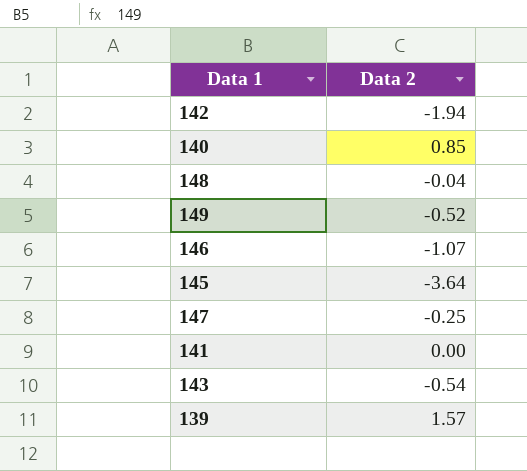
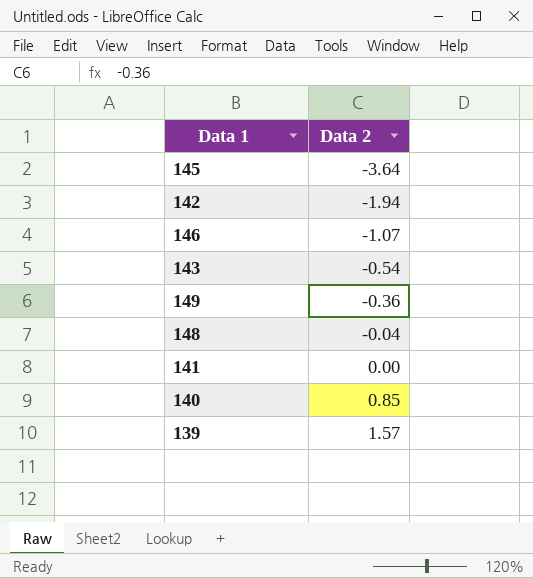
row order: none -> Data 2 ascending
row 147: -0.25 -> none
149 | Data 2: -0.52 -> -0.36

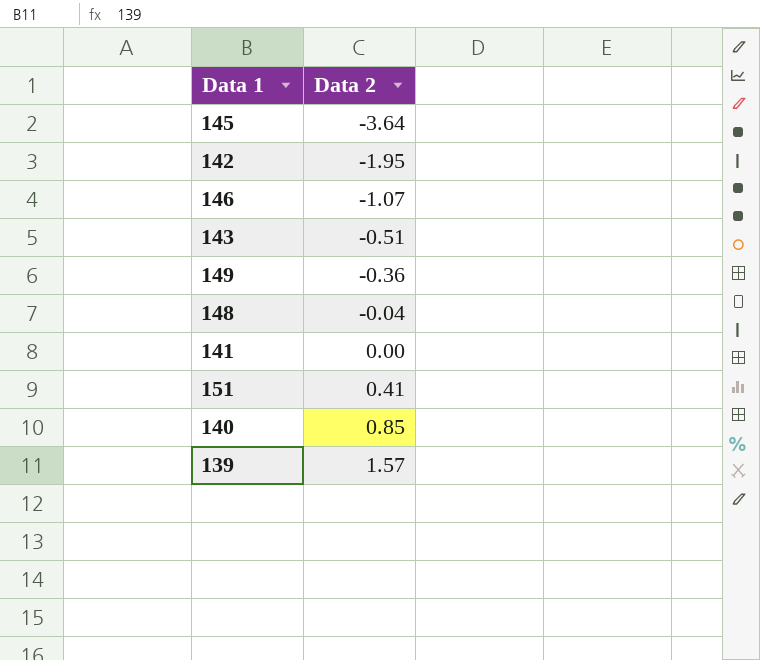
142 | Data 2: -1.94 -> -1.95
143 | Data 2: -0.54 -> -0.51
row 151: none -> 0.41

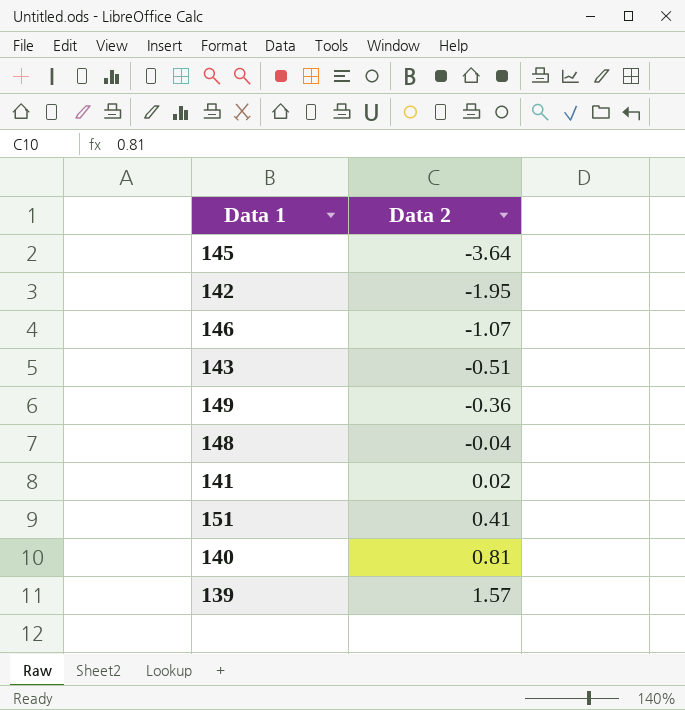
141 | Data 2: 0.00 -> 0.02
140 | Data 2: 0.85 -> 0.81

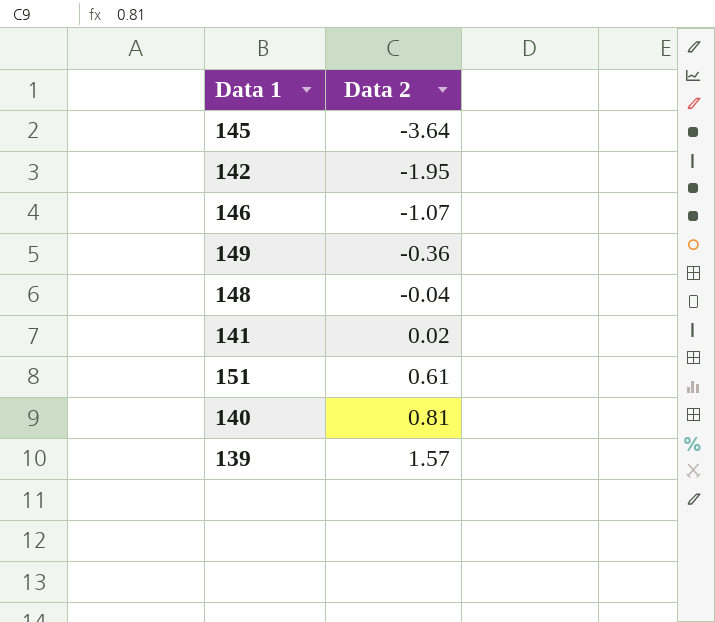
row 143: -0.51 -> none
151 | Data 2: 0.41 -> 0.61

